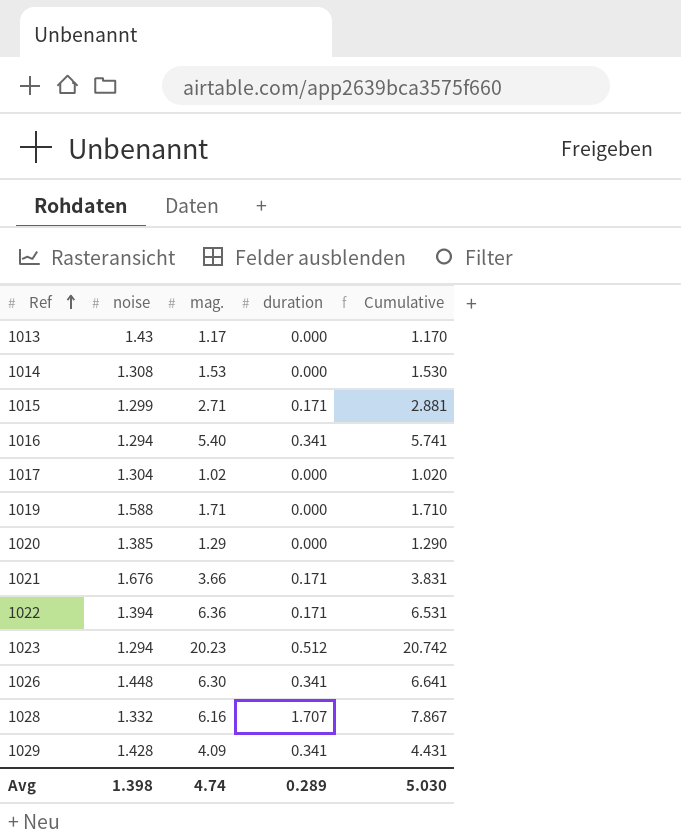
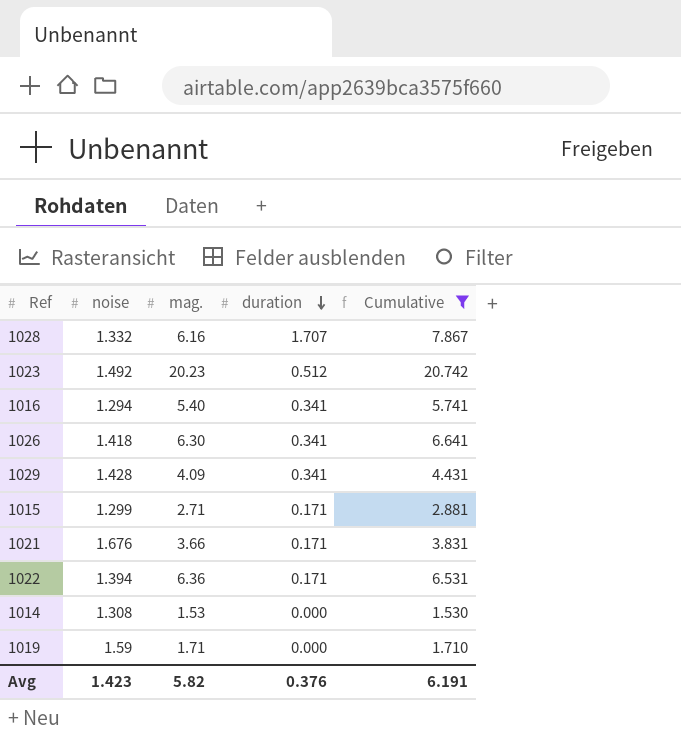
filter: none -> Cumulative >= 1.530
row order: Ref ascending -> duration descending
1023 | noise: 1.294 -> 1.492
1026 | noise: 1.448 -> 1.418
1019 | noise: 1.588 -> 1.59
Avg | noise: 1.398 -> 1.423
Avg | mag.: 4.74 -> 5.82
Avg | duration: 0.289 -> 0.376
Avg | Cumulative: 5.030 -> 6.191

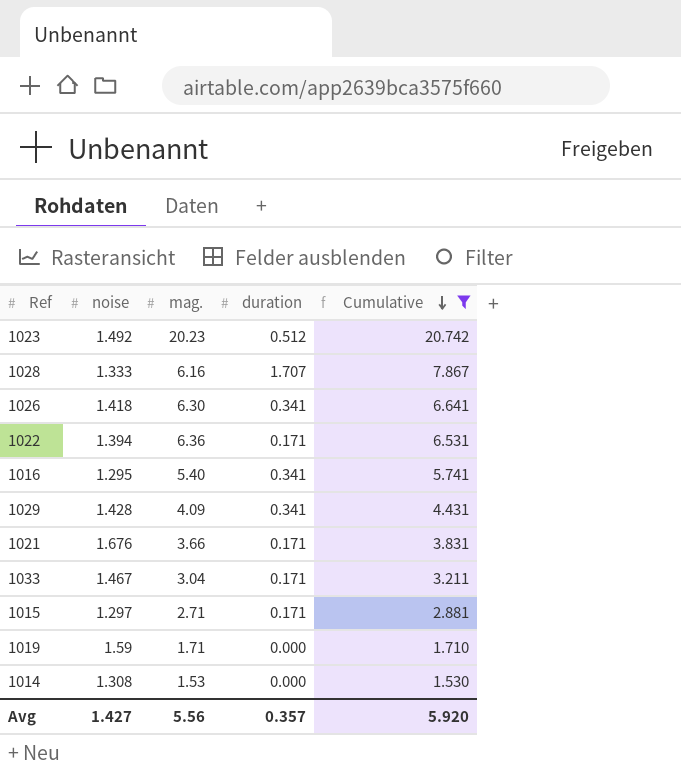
row order: duration descending -> Cumulative descending
1028 | noise: 1.332 -> 1.333
1016 | noise: 1.294 -> 1.295
row 1033: none -> 1.467 | 3.04 | 0.171 | 3.211
1015 | noise: 1.299 -> 1.297
Avg | noise: 1.423 -> 1.427
Avg | mag.: 5.82 -> 5.56
Avg | duration: 0.376 -> 0.357
Avg | Cumulative: 6.191 -> 5.920

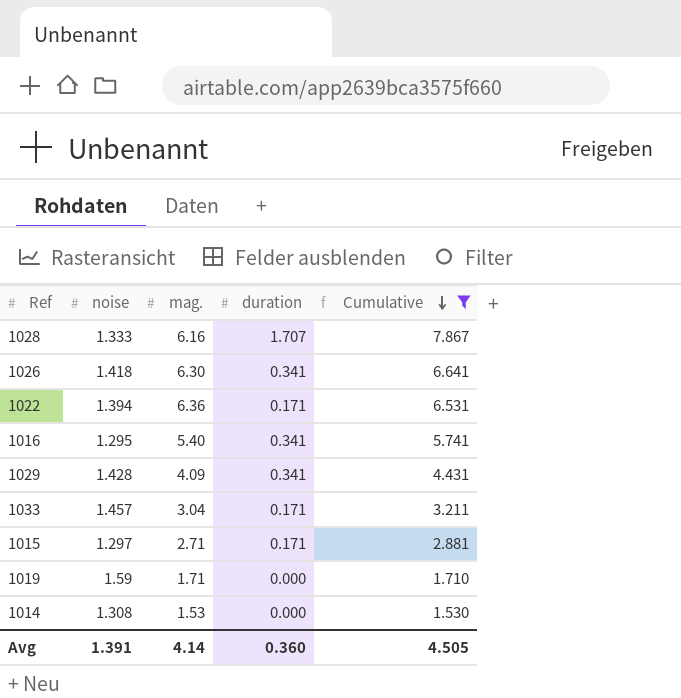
row 1023: 1.492 | 20.23 | 0.512 | 20.742 -> none
row 1021: 1.676 | 3.66 | 0.171 | 3.831 -> none
1033 | noise: 1.467 -> 1.457
Avg | noise: 1.427 -> 1.391
Avg | mag.: 5.56 -> 4.14
Avg | duration: 0.357 -> 0.360
Avg | Cumulative: 5.920 -> 4.505

